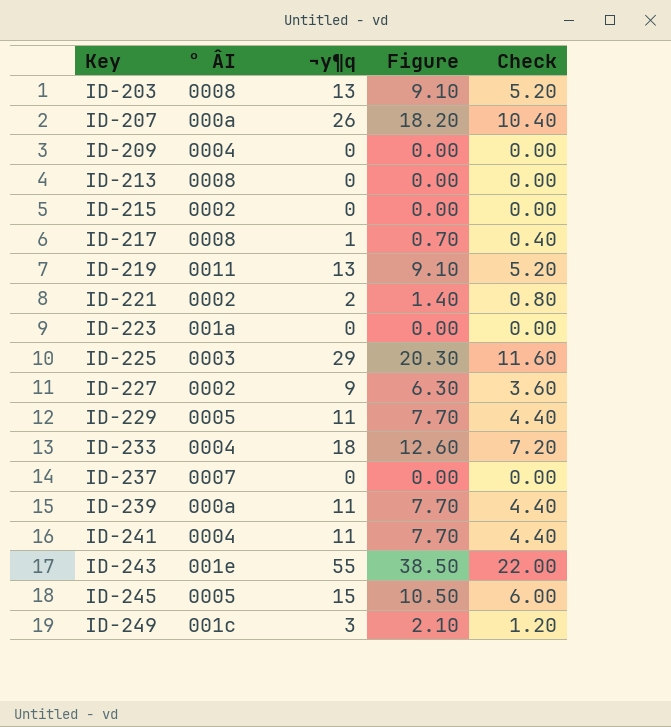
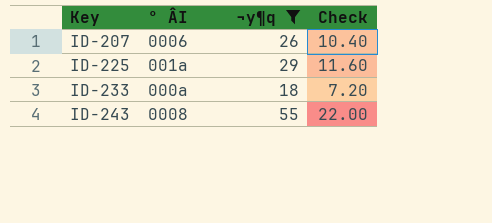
filter: none -> ¬y¶q >= 18
column Figure | formula: [¬y¶q] * 0.7 -> none
ID-207 | ° ÂI: 000a -> 0006
ID-225 | ° ÂI: 0003 -> 001a
ID-233 | ° ÂI: 0004 -> 000a
ID-243 | ° ÂI: 001e -> 0008

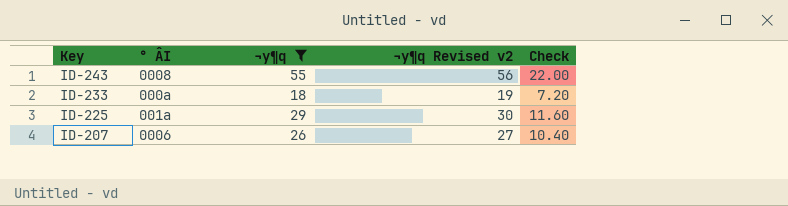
row order: Key ascending -> Key descending
column ¬y¶q Revised v2 | formula: none -> [¬y¶q] + 1

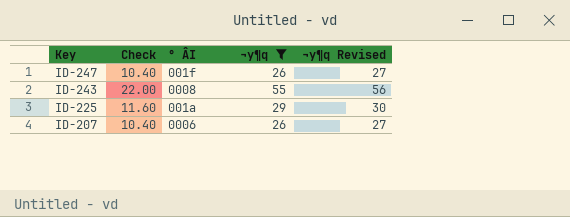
column Check | position: 5 -> 2
column name: ¬y¶q Revised v2 -> ¬y¶q Revised
row ID-233: 000a | 18 | 19 | 7.20 -> none
row ID-247: none -> 10.40 | 001f | 26 | 27

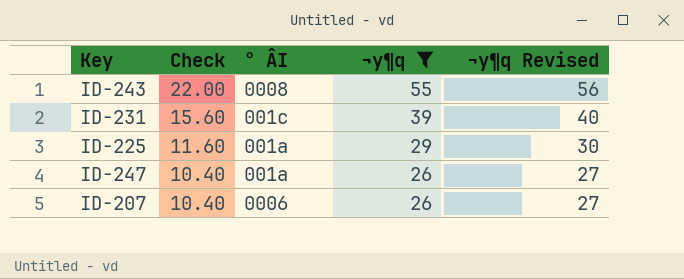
row order: Key descending -> Check descending
row ID-231: none -> 15.60 | 001c | 39 | 40
ID-247 | ° ÂI: 001f -> 001a

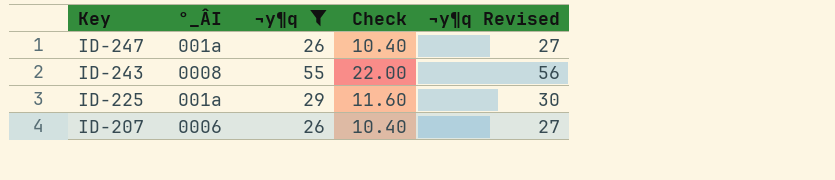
row order: Check descending -> Key descending
column name: ° ÂI -> °_ÂI
column Check | position: 2 -> 4
row ID-231: 15.60 | 001c | 39 | 40 -> none

